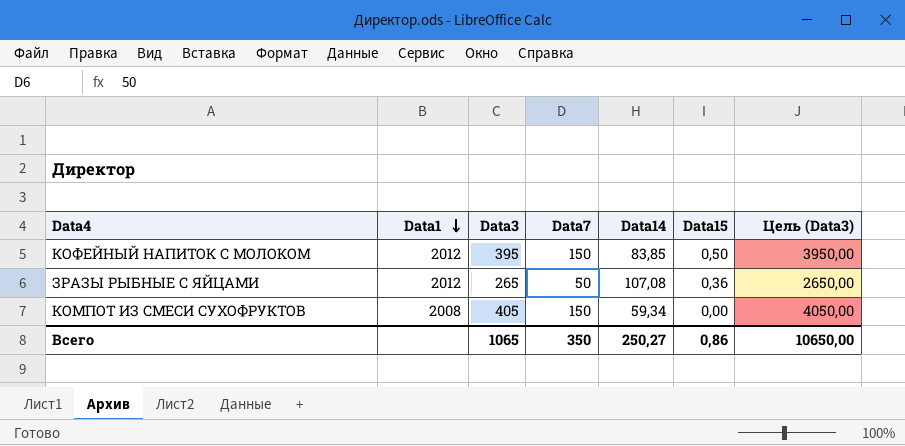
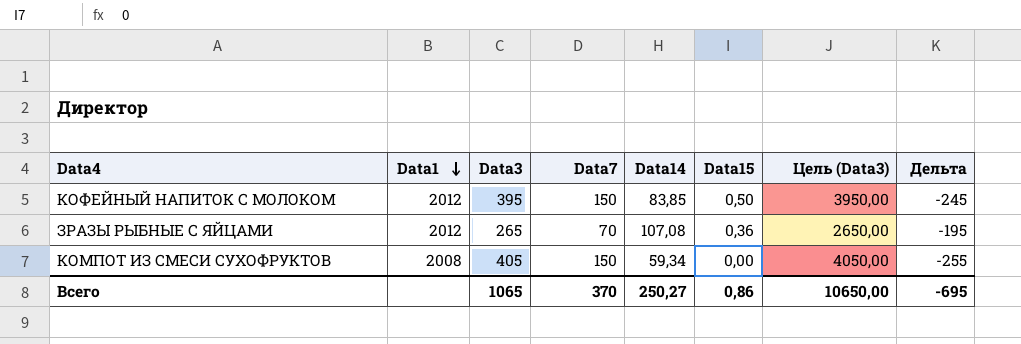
column Дельта | formula: none -> [Data7] - [Data3]
ЗРАЗЫ РЫБНЫЕ С ЯЙЦАМИ | Data7: 50 -> 70
Всего | Data7: 350 -> 370

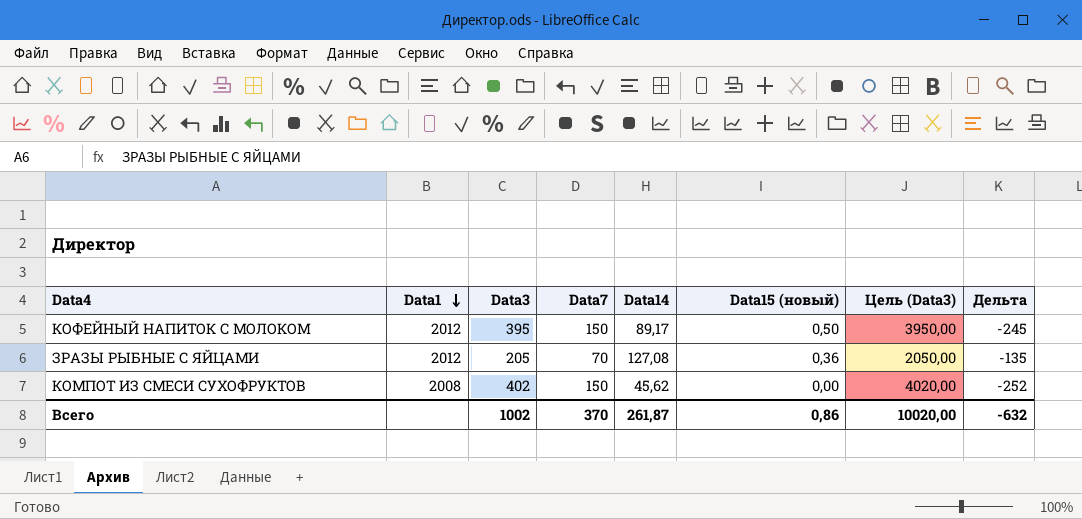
column name: Data15 -> Data15 (новый)
КОФЕЙНЫЙ НАПИТОК С МОЛОКОМ | Data14: 83,85 -> 89,17
ЗРАЗЫ РЫБНЫЕ С ЯЙЦАМИ | Data3: 265 -> 205
ЗРАЗЫ РЫБНЫЕ С ЯЙЦАМИ | Data14: 107,08 -> 127,08
ЗРАЗЫ РЫБНЫЕ С ЯЙЦАМИ | Цель (Data3): 2650,00 -> 2050,00
ЗРАЗЫ РЫБНЫЕ С ЯЙЦАМИ | Дельта: -195 -> -135
КОМПОТ ИЗ СМЕСИ СУХОФРУКТОВ | Data3: 405 -> 402
КОМПОТ ИЗ СМЕСИ СУХОФРУКТОВ | Data14: 59,34 -> 45,62
КОМПОТ ИЗ СМЕСИ СУХОФРУКТОВ | Цель (Data3): 4050,00 -> 4020,00
КОМПОТ ИЗ СМЕСИ СУХОФРУКТОВ | Дельта: -255 -> -252
Всего | Data3: 1065 -> 1002
Всего | Data14: 250,27 -> 261,87
Всего | Цель (Data3): 10650,00 -> 10020,00
Всего | Дельта: -695 -> -632

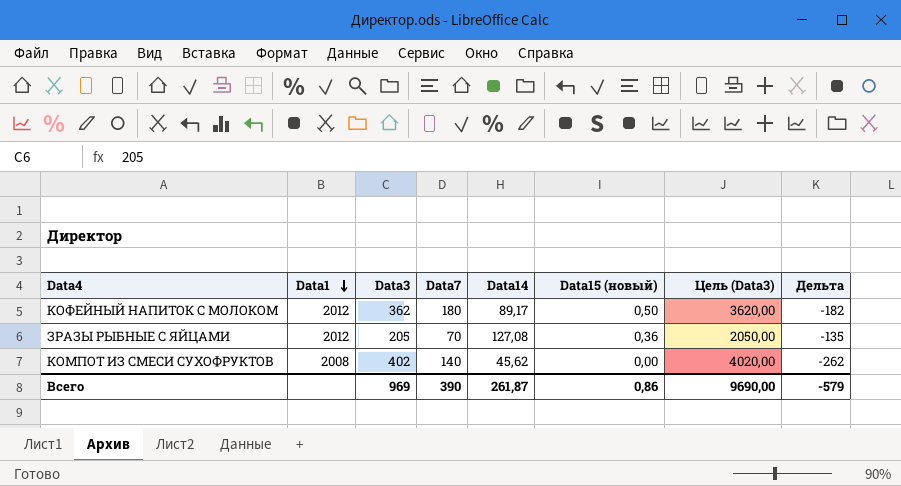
КОФЕЙНЫЙ НАПИТОК С МОЛОКОМ | Data3: 395 -> 362
КОФЕЙНЫЙ НАПИТОК С МОЛОКОМ | Data7: 150 -> 180
КОФЕЙНЫЙ НАПИТОК С МОЛОКОМ | Цель (Data3): 3950,00 -> 3620,00
КОФЕЙНЫЙ НАПИТОК С МОЛОКОМ | Дельта: -245 -> -182
КОМПОТ ИЗ СМЕСИ СУХОФРУКТОВ | Data7: 150 -> 140
КОМПОТ ИЗ СМЕСИ СУХОФРУКТОВ | Дельта: -252 -> -262
Всего | Data3: 1002 -> 969
Всего | Data7: 370 -> 390
Всего | Цель (Data3): 10020,00 -> 9690,00
Всего | Дельта: -632 -> -579

